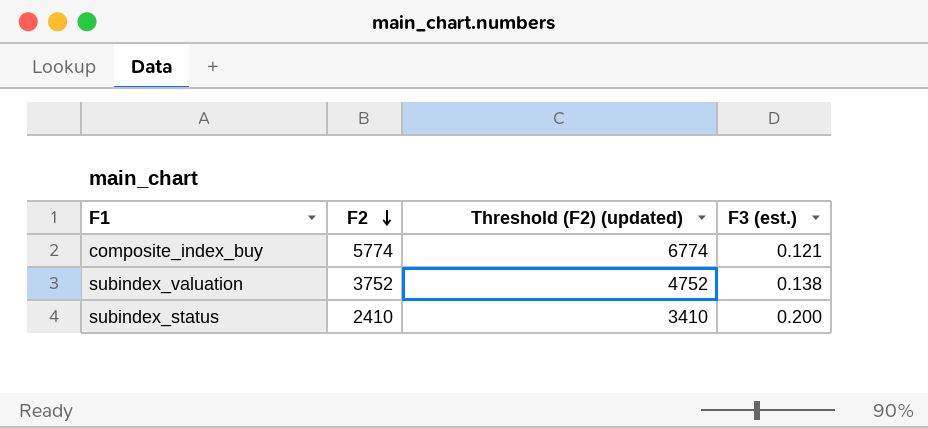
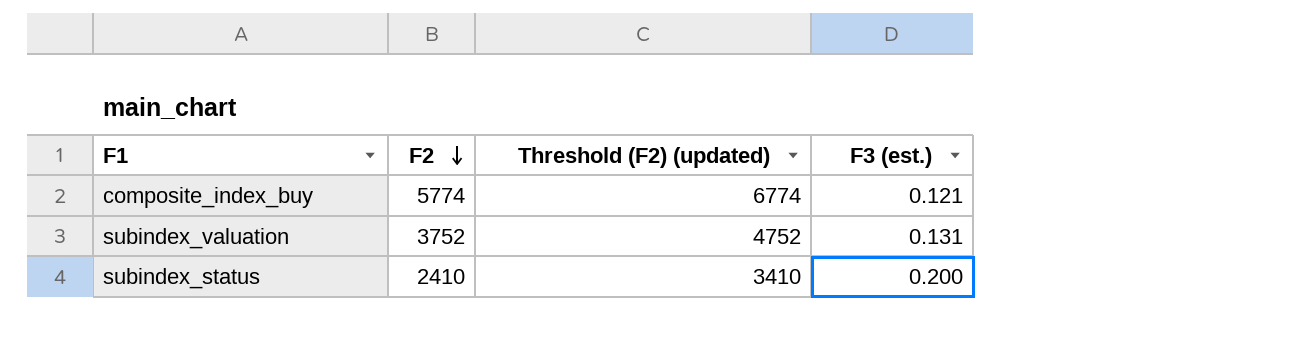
subindex_valuation | F3 (est.): 0.138 -> 0.131

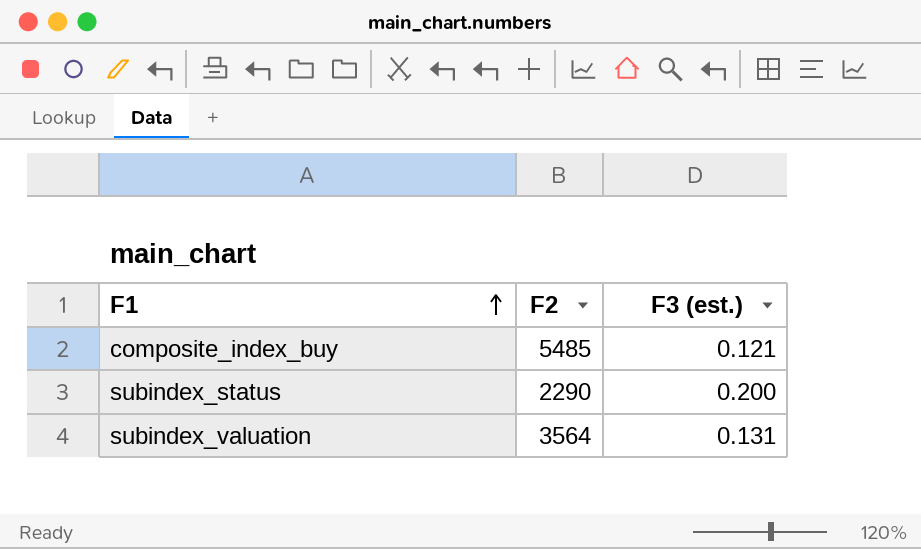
row order: F2 descending -> F1 ascending
column Threshold (F2) (updated) | formula: [F2] + 1000 -> none
composite_index_buy | F2: 5774 -> 5485
subindex_status | F2: 2410 -> 2290
subindex_valuation | F2: 3752 -> 3564

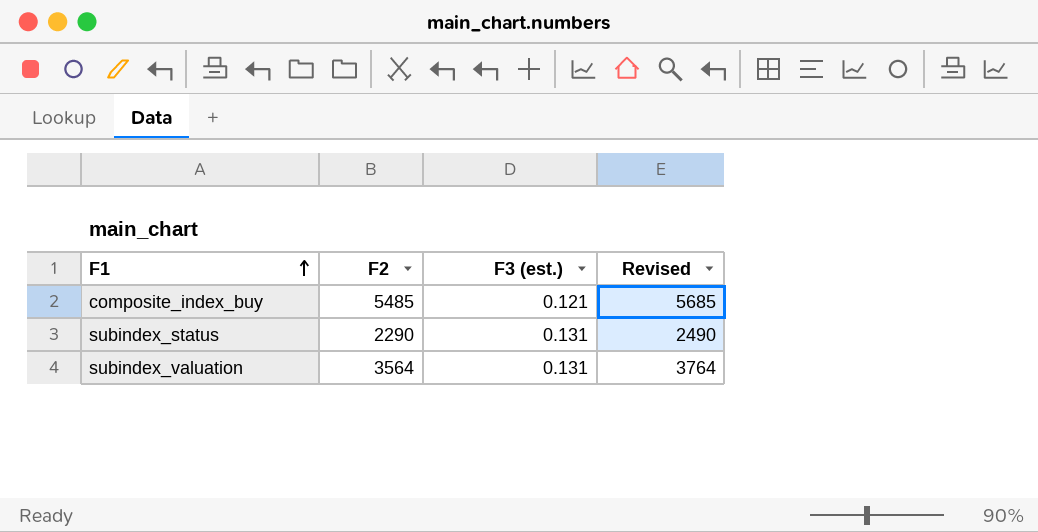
column Revised | formula: none -> [F2] + 200
subindex_status | F3 (est.): 0.200 -> 0.131

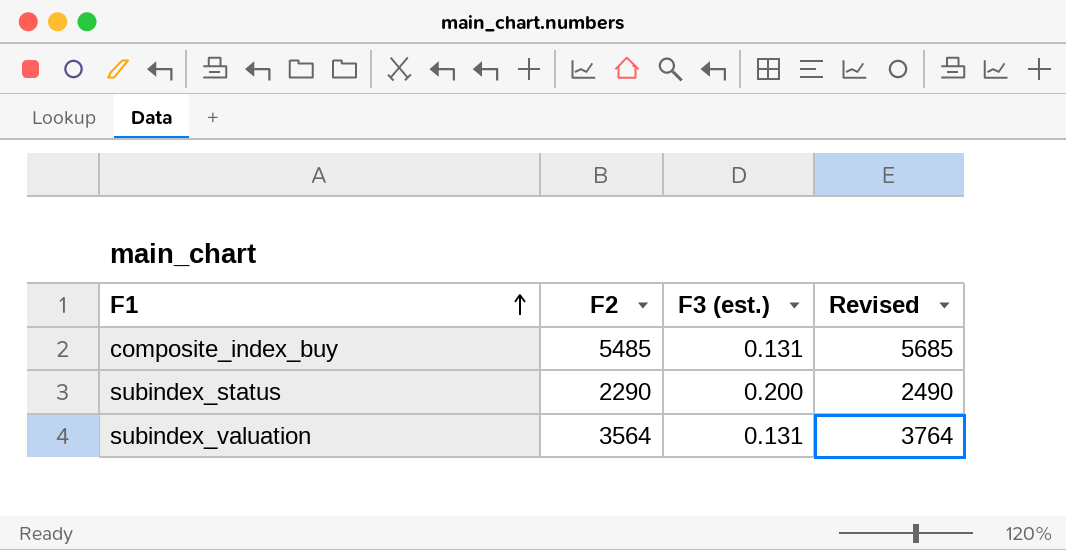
composite_index_buy | F3 (est.): 0.121 -> 0.131
subindex_status | F3 (est.): 0.131 -> 0.200

